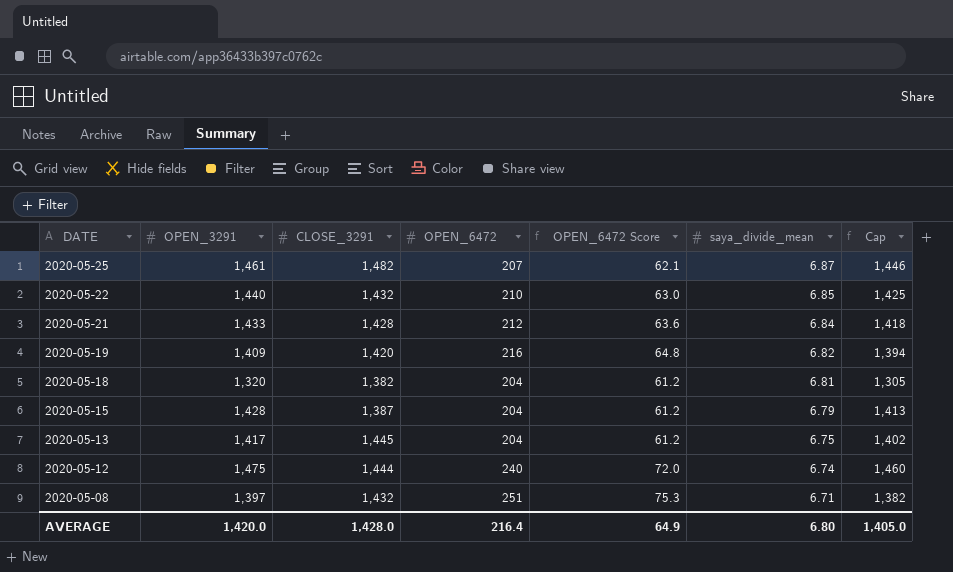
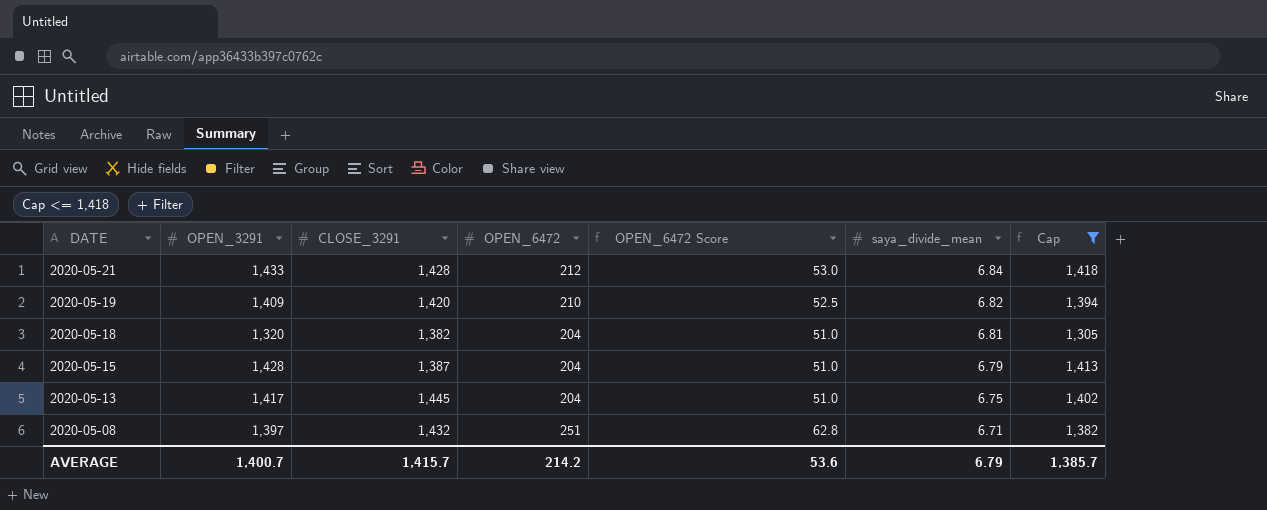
filter: none -> Cap <= 1,418
column OPEN_6472 Score | formula: [OPEN_6472] * 0.3 -> [OPEN_6472] * 0.25
2020-05-19 | OPEN_6472: 216 -> 210
AVERAGE | OPEN_3291: 1,420.0 -> 1,400.7
AVERAGE | CLOSE_3291: 1,428.0 -> 1,415.7
AVERAGE | OPEN_6472: 216.4 -> 214.2
AVERAGE | OPEN_6472 Score: 64.9 -> 53.6
AVERAGE | saya_divide_mean: 6.80 -> 6.79
AVERAGE | Cap: 1,405.0 -> 1,385.7

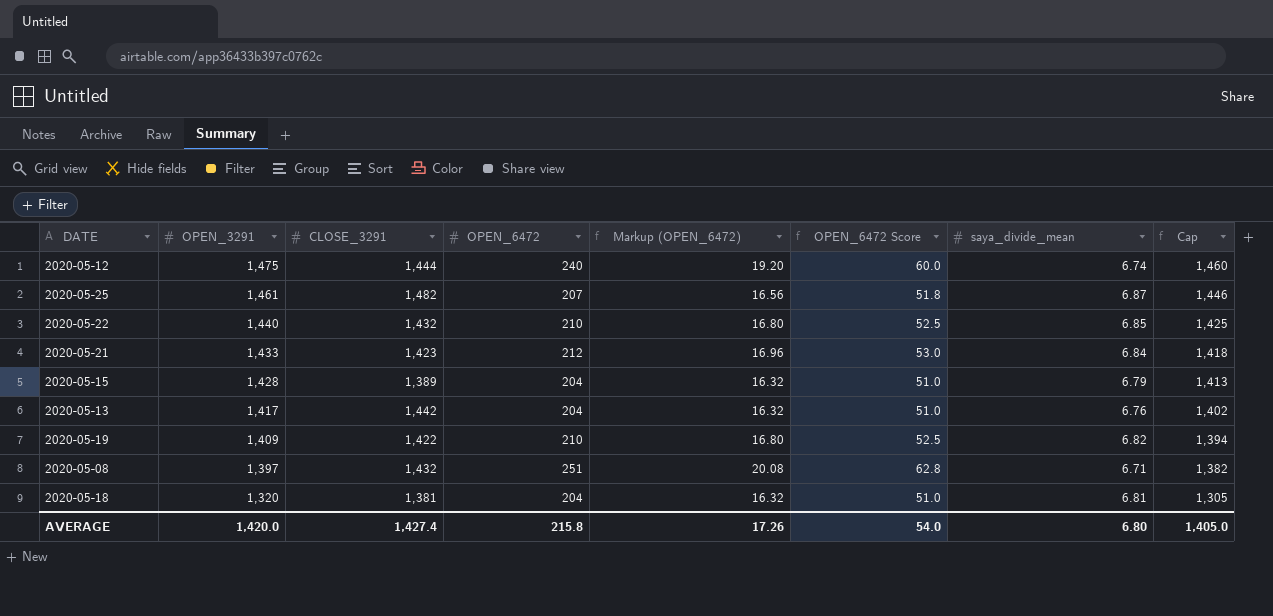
filter: Cap <= 1,418 -> none
row order: DATE descending -> OPEN_3291 descending
column Markup (OPEN_6472) | formula: none -> [OPEN_6472] * 0.08
2020-05-21 | CLOSE_3291: 1,428 -> 1,423
2020-05-15 | CLOSE_3291: 1,387 -> 1,389
2020-05-13 | CLOSE_3291: 1,445 -> 1,442
2020-05-13 | saya_divide_mean: 6.75 -> 6.76
2020-05-19 | CLOSE_3291: 1,420 -> 1,422
2020-05-18 | CLOSE_3291: 1,382 -> 1,381
AVERAGE | OPEN_3291: 1,400.7 -> 1,420.0
AVERAGE | CLOSE_3291: 1,415.7 -> 1,427.4
AVERAGE | OPEN_6472: 214.2 -> 215.8
AVERAGE | OPEN_6472 Score: 53.6 -> 54.0
AVERAGE | saya_divide_mean: 6.79 -> 6.80
AVERAGE | Cap: 1,385.7 -> 1,405.0

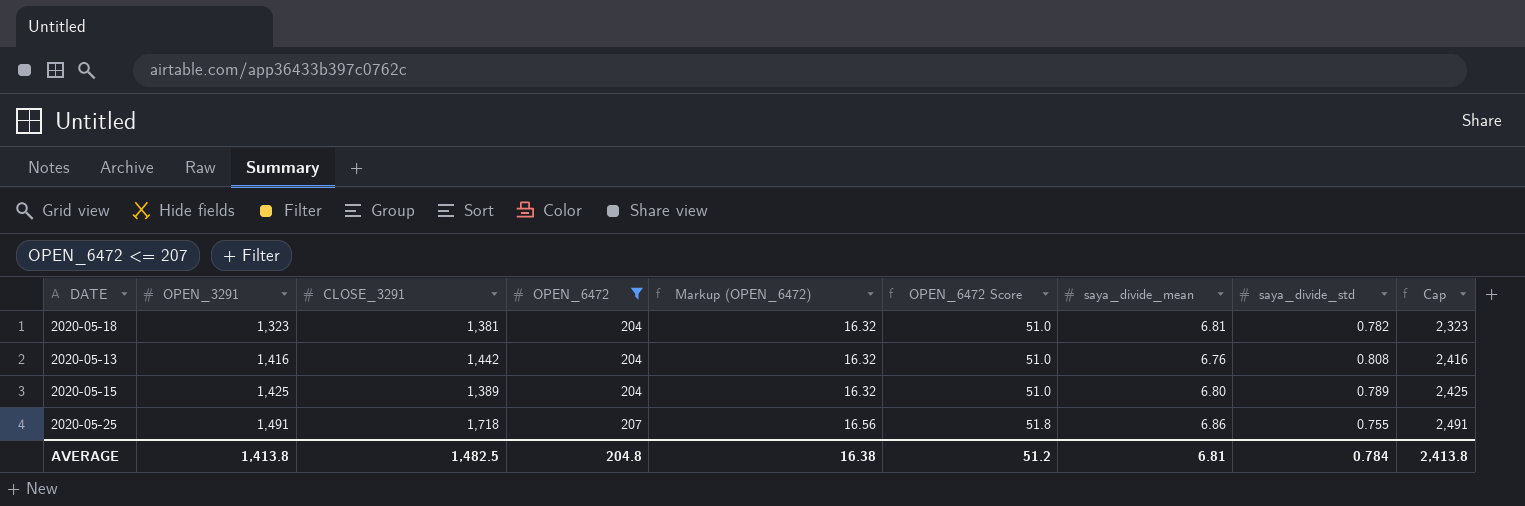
filter: none -> OPEN_6472 <= 207
row order: OPEN_3291 descending -> OPEN_3291 ascending
column saya_divide_std | position: none -> 8
column Cap | formula: [OPEN_3291] - 15 -> [OPEN_3291] + 1000
2020-05-18 | OPEN_3291: 1,320 -> 1,323
2020-05-13 | OPEN_3291: 1,417 -> 1,416
2020-05-15 | OPEN_3291: 1,428 -> 1,425
2020-05-15 | saya_divide_mean: 6.79 -> 6.80
2020-05-25 | OPEN_3291: 1,461 -> 1,491
2020-05-25 | CLOSE_3291: 1,482 -> 1,718
2020-05-25 | saya_divide_mean: 6.87 -> 6.86
AVERAGE | OPEN_3291: 1,420.0 -> 1,413.8
AVERAGE | CLOSE_3291: 1,427.4 -> 1,482.5
AVERAGE | OPEN_6472: 215.8 -> 204.8
AVERAGE | Markup (OPEN_6472): 17.26 -> 16.38
AVERAGE | OPEN_6472 Score: 54.0 -> 51.2
AVERAGE | saya_divide_mean: 6.80 -> 6.81
AVERAGE | Cap: 1,405.0 -> 2,413.8

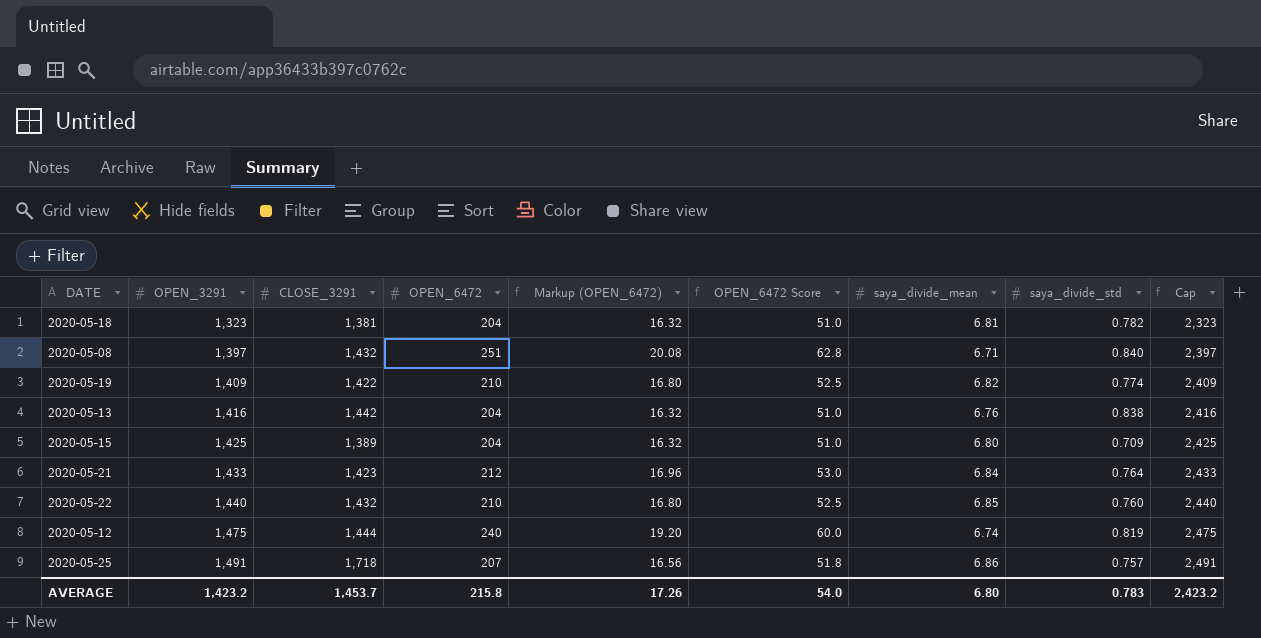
filter: OPEN_6472 <= 207 -> none
2020-05-13 | saya_divide_std: 0.808 -> 0.838
2020-05-15 | saya_divide_std: 0.789 -> 0.709
2020-05-25 | saya_divide_std: 0.755 -> 0.757
AVERAGE | OPEN_3291: 1,413.8 -> 1,423.2
AVERAGE | CLOSE_3291: 1,482.5 -> 1,453.7
AVERAGE | OPEN_6472: 204.8 -> 215.8
AVERAGE | Markup (OPEN_6472): 16.38 -> 17.26
AVERAGE | OPEN_6472 Score: 51.2 -> 54.0
AVERAGE | saya_divide_mean: 6.81 -> 6.80
AVERAGE | saya_divide_std: 0.784 -> 0.783
AVERAGE | Cap: 2,413.8 -> 2,423.2

